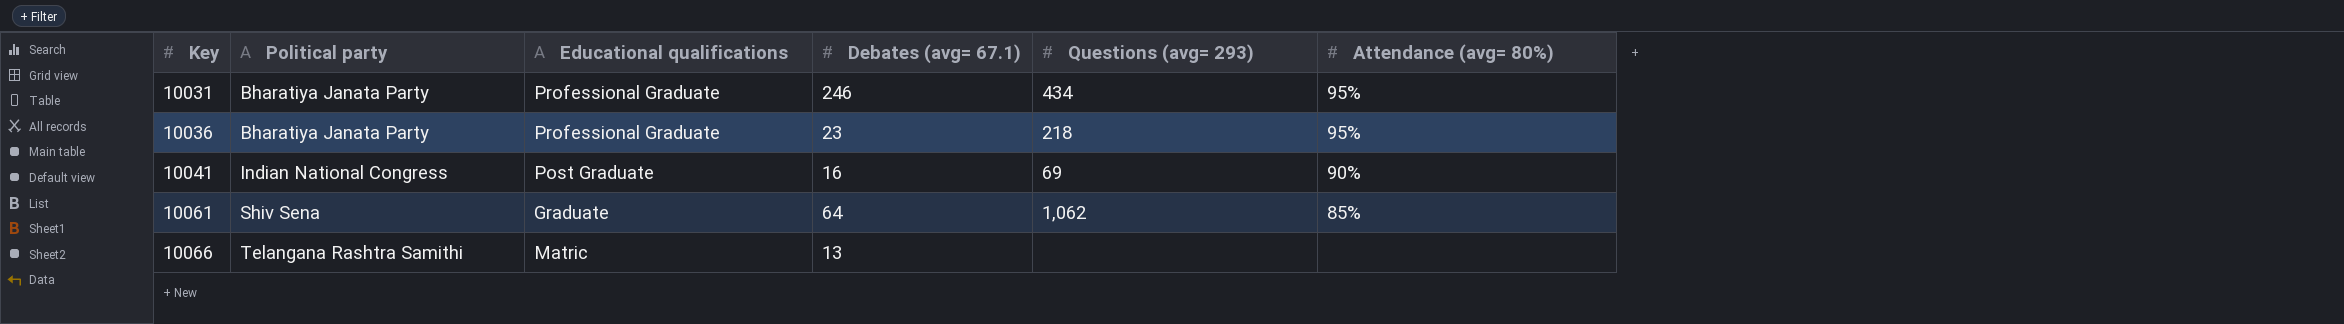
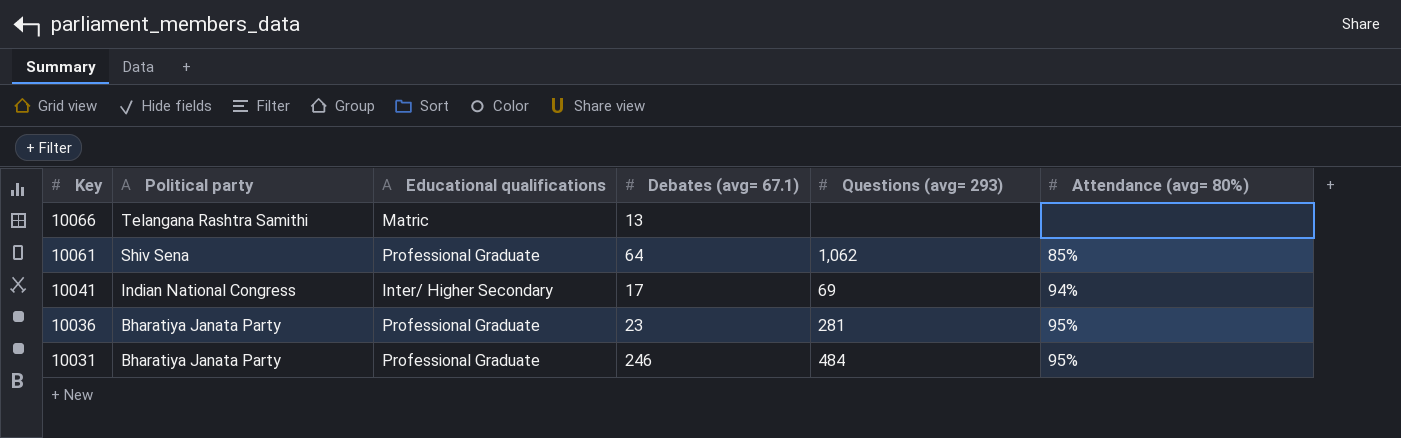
row order: Key ascending -> Key descending
10061 | Educational qualifications: Graduate -> Professional Graduate
10041 | Educational qualifications: Post Graduate -> Inter/ Higher Secondary
10041 | Debates (avg= 67.1): 16 -> 17
10041 | Attendance (avg= 80%): 90% -> 94%
10036 | Questions (avg= 293): 218 -> 281
10031 | Questions (avg= 293): 434 -> 484

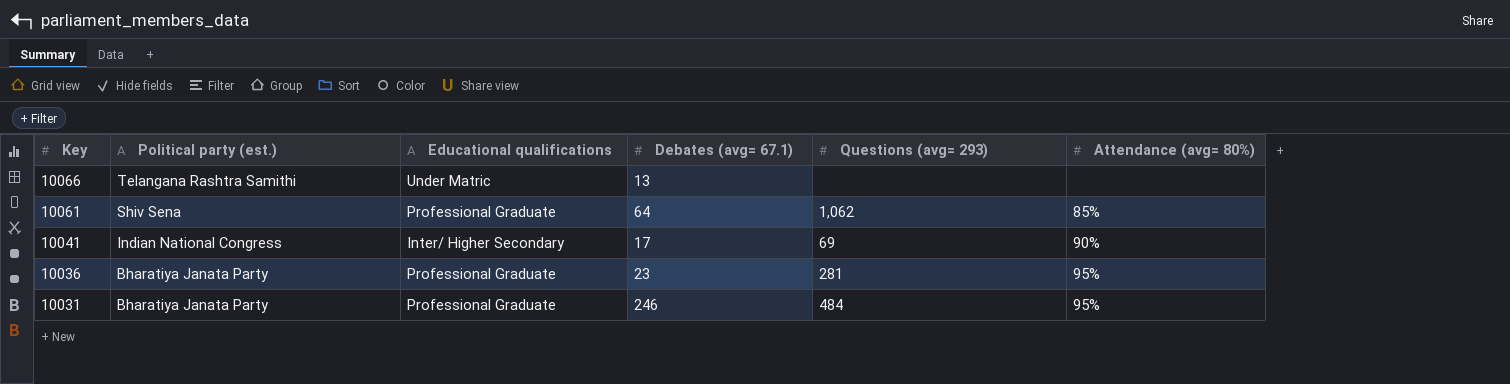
column name: Political party -> Political party (est.)
10066 | Educational qualifications: Matric -> Under Matric
10041 | Attendance (avg= 80%): 94% -> 90%

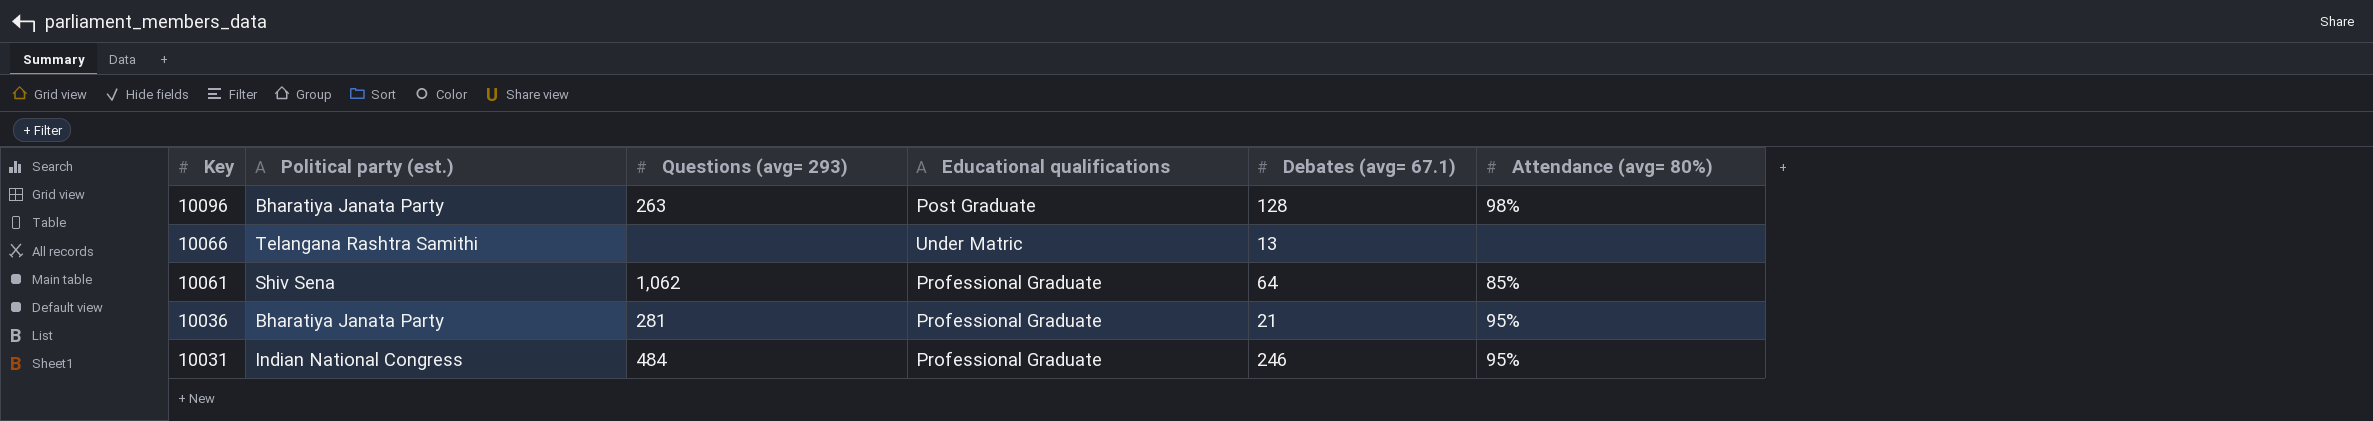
column Questions (avg= 293) | position: 5 -> 3
row 10041: Indian National Congress | Inter/ Higher Secondary | 17 | 69 | 90% -> none
row 10096: none -> Bharatiya Janata Party | 263 | Post Graduate | 128 | 98%
10036 | Debates (avg= 67.1): 23 -> 21
10031 | Political party (est.): Bharatiya Janata Party -> Indian National Congress

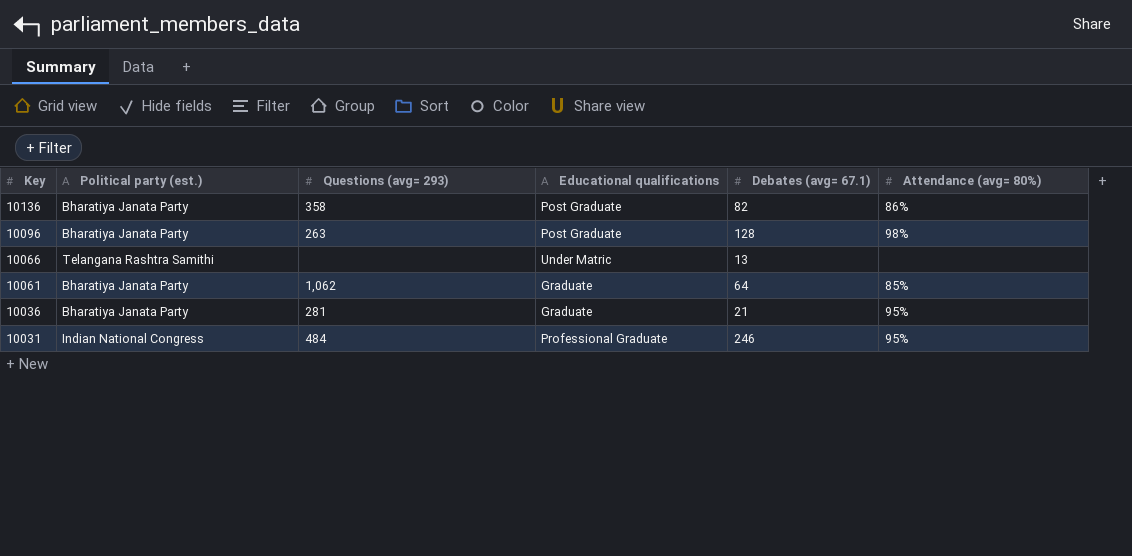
row 10136: none -> Bharatiya Janata Party | 358 | Post Graduate | 82 | 86%
10061 | Political party (est.): Shiv Sena -> Bharatiya Janata Party
10061 | Educational qualifications: Professional Graduate -> Graduate
10036 | Educational qualifications: Professional Graduate -> Graduate

